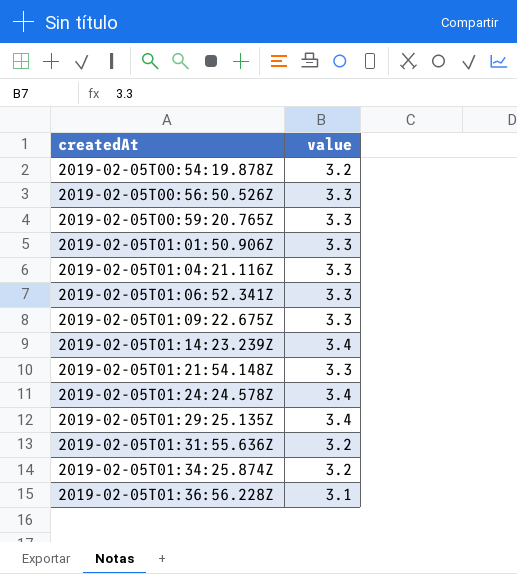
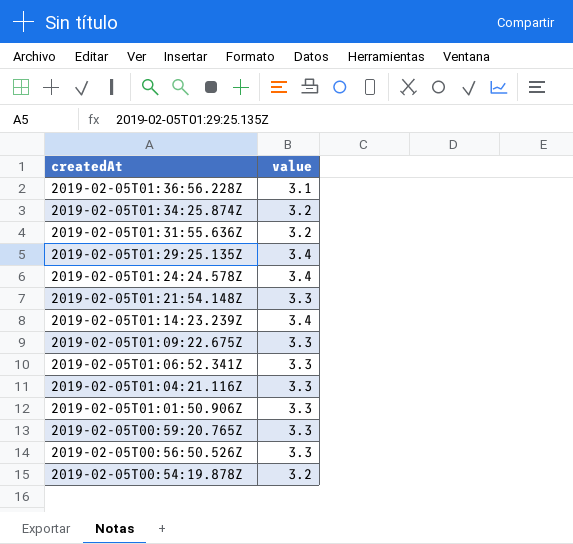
row order: createdAt ascending -> createdAt descending

